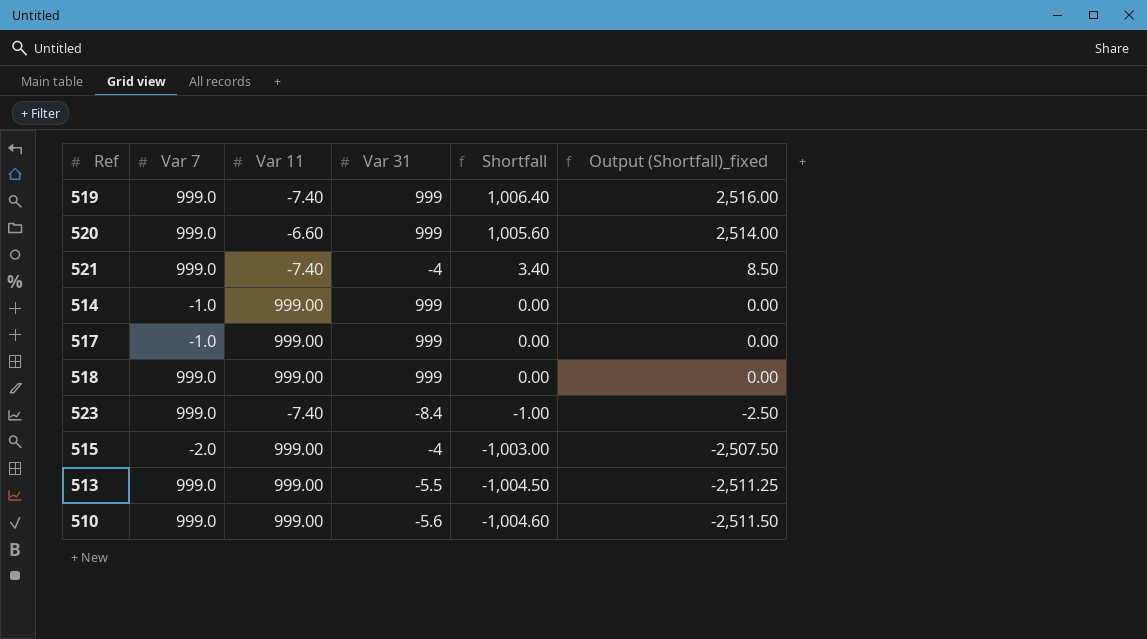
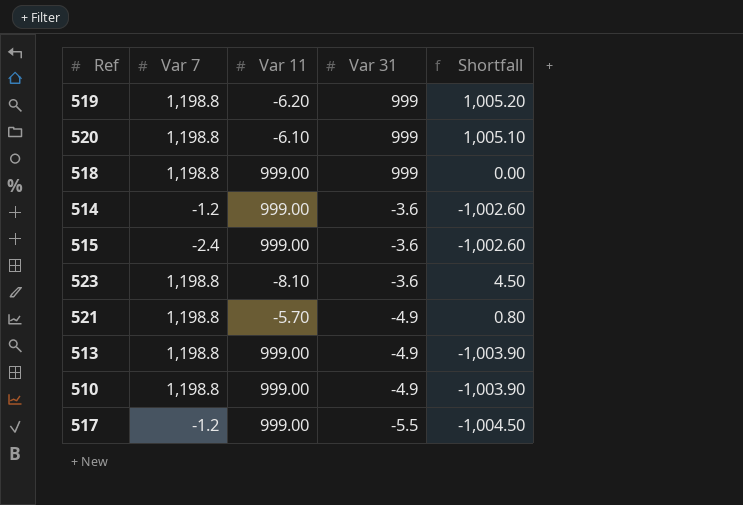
row order: Shortfall descending -> Var 31 descending
column Output (Shortfall)_fixed | formula: [Shortfall] * 2.5 -> none
519 | Var 7: 999.0 -> 1,198.8
519 | Var 11: -7.40 -> -6.20
519 | Shortfall: 1,006.40 -> 1,005.20
520 | Var 7: 999.0 -> 1,198.8
520 | Var 11: -6.60 -> -6.10
520 | Shortfall: 1,005.60 -> 1,005.10
518 | Var 7: 999.0 -> 1,198.8
514 | Var 7: -1.0 -> -1.2
514 | Var 31: 999 -> -3.6
514 | Shortfall: 0.00 -> -1,002.60
515 | Var 7: -2.0 -> -2.4
515 | Var 31: -4 -> -3.6
515 | Shortfall: -1,003.00 -> -1,002.60
523 | Var 7: 999.0 -> 1,198.8
523 | Var 11: -7.40 -> -8.10
523 | Var 31: -8.4 -> -3.6
523 | Shortfall: -1.00 -> 4.50
521 | Var 7: 999.0 -> 1,198.8
521 | Var 11: -7.40 -> -5.70
521 | Var 31: -4 -> -4.9
521 | Shortfall: 3.40 -> 0.80
513 | Var 7: 999.0 -> 1,198.8
513 | Var 31: -5.5 -> -4.9
513 | Shortfall: -1,004.50 -> -1,003.90
510 | Var 7: 999.0 -> 1,198.8
510 | Var 31: -5.6 -> -4.9
510 | Shortfall: -1,004.60 -> -1,003.90
517 | Var 7: -1.0 -> -1.2
517 | Var 31: 999 -> -5.5
517 | Shortfall: 0.00 -> -1,004.50

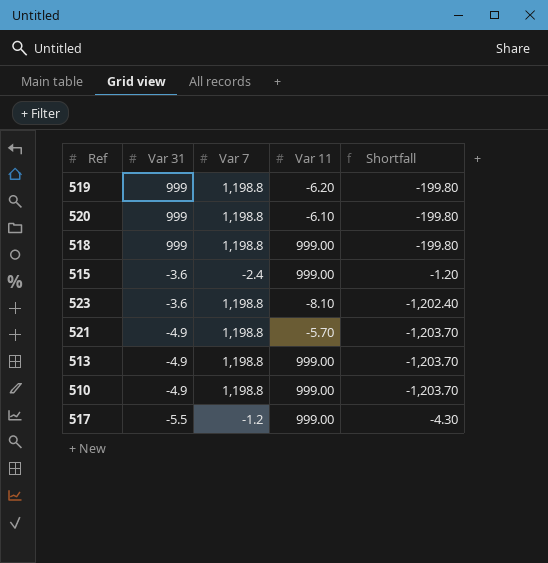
column Var 31 | position: 4 -> 2
column Shortfall | formula: [Var 31] - [Var 11] -> [Var 31] - [Var 7]
row 514: -1.2 | 999.00 | -3.6 | -1,002.60 -> none

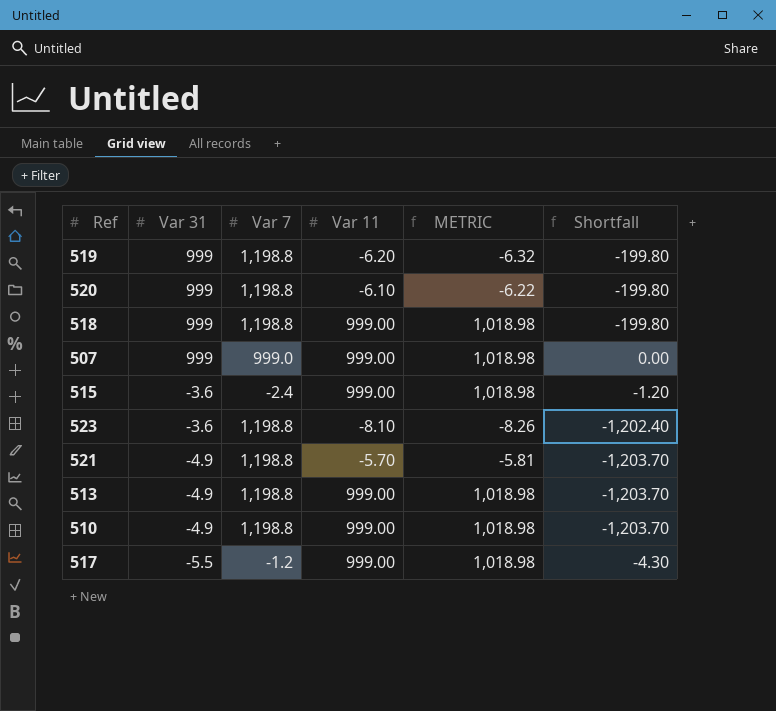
column METRIC | formula: none -> [Var 11] * 1.02
row 507: none -> 999 | 999.0 | 999.00 | 1,018.98 | 0.00

